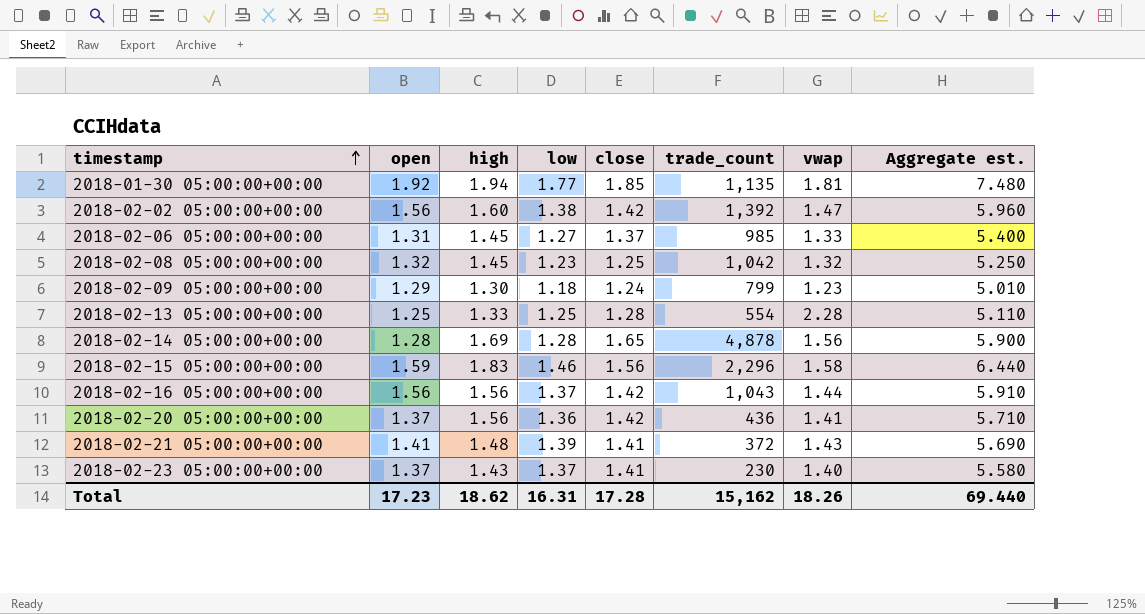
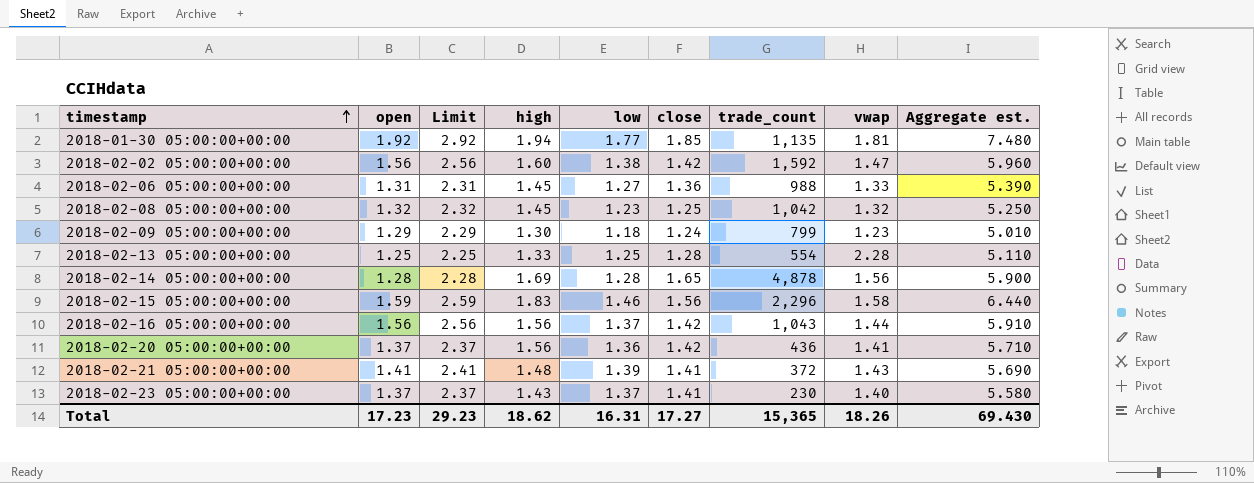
column Limit | formula: none -> [open] + 1
2018-02-02 05:00:00+00:00 | trade_count: 1,392 -> 1,592
2018-02-06 05:00:00+00:00 | close: 1.37 -> 1.36
2018-02-06 05:00:00+00:00 | trade_count: 985 -> 988
2018-02-06 05:00:00+00:00 | Aggregate est.: 5.400 -> 5.390
Total | close: 17.28 -> 17.27
Total | trade_count: 15,162 -> 15,365
Total | Aggregate est.: 69.440 -> 69.430

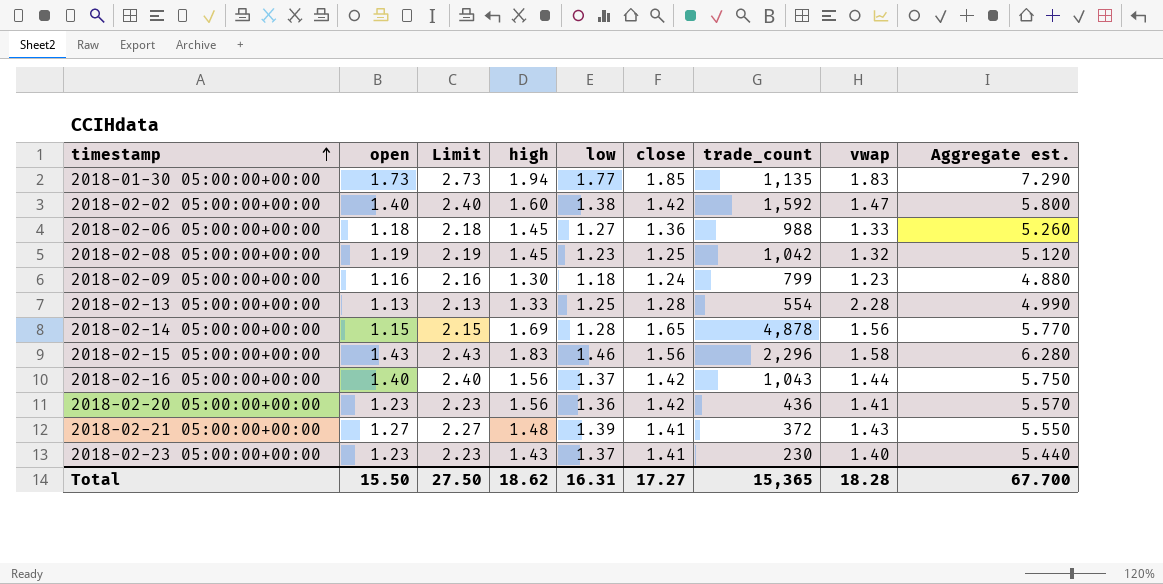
2018-01-30 05:00:00+00:00 | open: 1.92 -> 1.73
2018-01-30 05:00:00+00:00 | Limit: 2.92 -> 2.73
2018-01-30 05:00:00+00:00 | vwap: 1.81 -> 1.83
2018-01-30 05:00:00+00:00 | Aggregate est.: 7.480 -> 7.290
2018-02-02 05:00:00+00:00 | open: 1.56 -> 1.40
2018-02-02 05:00:00+00:00 | Limit: 2.56 -> 2.40
2018-02-02 05:00:00+00:00 | Aggregate est.: 5.960 -> 5.800
2018-02-06 05:00:00+00:00 | open: 1.31 -> 1.18
2018-02-06 05:00:00+00:00 | Limit: 2.31 -> 2.18
2018-02-06 05:00:00+00:00 | Aggregate est.: 5.390 -> 5.260
2018-02-08 05:00:00+00:00 | open: 1.32 -> 1.19
2018-02-08 05:00:00+00:00 | Limit: 2.32 -> 2.19
2018-02-08 05:00:00+00:00 | Aggregate est.: 5.250 -> 5.120
2018-02-09 05:00:00+00:00 | open: 1.29 -> 1.16
2018-02-09 05:00:00+00:00 | Limit: 2.29 -> 2.16
2018-02-09 05:00:00+00:00 | Aggregate est.: 5.010 -> 4.880
2018-02-13 05:00:00+00:00 | open: 1.25 -> 1.13
2018-02-13 05:00:00+00:00 | Limit: 2.25 -> 2.13
2018-02-13 05:00:00+00:00 | Aggregate est.: 5.110 -> 4.990
2018-02-14 05:00:00+00:00 | open: 1.28 -> 1.15
2018-02-14 05:00:00+00:00 | Limit: 2.28 -> 2.15
2018-02-14 05:00:00+00:00 | Aggregate est.: 5.900 -> 5.770
2018-02-15 05:00:00+00:00 | open: 1.59 -> 1.43
2018-02-15 05:00:00+00:00 | Limit: 2.59 -> 2.43
2018-02-15 05:00:00+00:00 | Aggregate est.: 6.440 -> 6.280
2018-02-16 05:00:00+00:00 | open: 1.56 -> 1.40
2018-02-16 05:00:00+00:00 | Limit: 2.56 -> 2.40
2018-02-16 05:00:00+00:00 | Aggregate est.: 5.910 -> 5.750
2018-02-20 05:00:00+00:00 | open: 1.37 -> 1.23
2018-02-20 05:00:00+00:00 | Limit: 2.37 -> 2.23
2018-02-20 05:00:00+00:00 | Aggregate est.: 5.710 -> 5.570
2018-02-21 05:00:00+00:00 | open: 1.41 -> 1.27
2018-02-21 05:00:00+00:00 | Limit: 2.41 -> 2.27
2018-02-21 05:00:00+00:00 | Aggregate est.: 5.690 -> 5.550
2018-02-23 05:00:00+00:00 | open: 1.37 -> 1.23
2018-02-23 05:00:00+00:00 | Limit: 2.37 -> 2.23
2018-02-23 05:00:00+00:00 | Aggregate est.: 5.580 -> 5.440
Total | open: 17.23 -> 15.50
Total | Limit: 29.23 -> 27.50
Total | vwap: 18.26 -> 18.28
Total | Aggregate est.: 69.430 -> 67.700

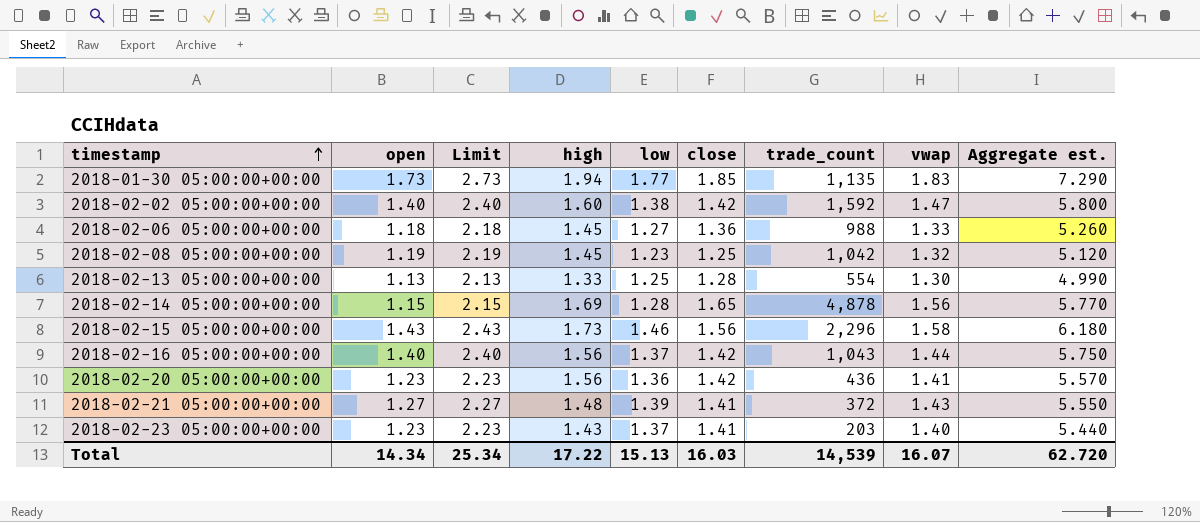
row 2018-02-09 05:00:00+00:00: 1.16 | 2.16 | 1.30 | 1.18 | 1.24 | 799 | 1.23 | 4.880 -> none
2018-02-13 05:00:00+00:00 | vwap: 2.28 -> 1.30
2018-02-15 05:00:00+00:00 | high: 1.83 -> 1.73
2018-02-15 05:00:00+00:00 | Aggregate est.: 6.280 -> 6.180
2018-02-23 05:00:00+00:00 | trade_count: 230 -> 203
Total | open: 15.50 -> 14.34
Total | Limit: 27.50 -> 25.34
Total | high: 18.62 -> 17.22
Total | low: 16.31 -> 15.13
Total | close: 17.27 -> 16.03
Total | trade_count: 15,365 -> 14,539
Total | vwap: 18.28 -> 16.07
Total | Aggregate est.: 67.700 -> 62.720

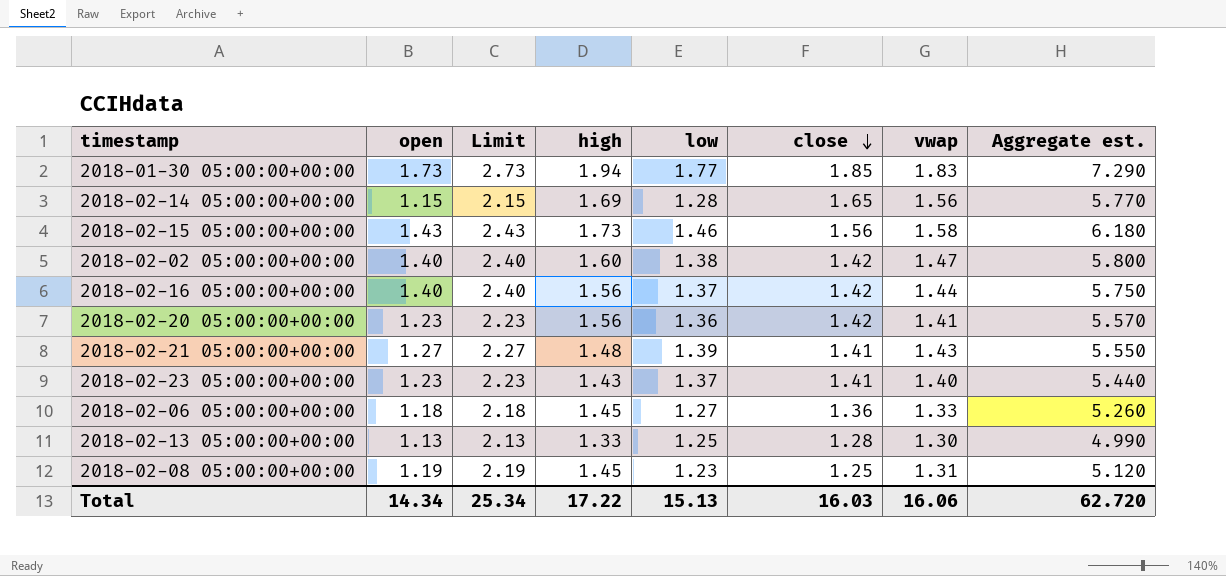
row order: timestamp ascending -> close descending
column trade_count | position: 7 -> none
2018-02-08 05:00:00+00:00 | vwap: 1.32 -> 1.31
Total | vwap: 16.07 -> 16.06

